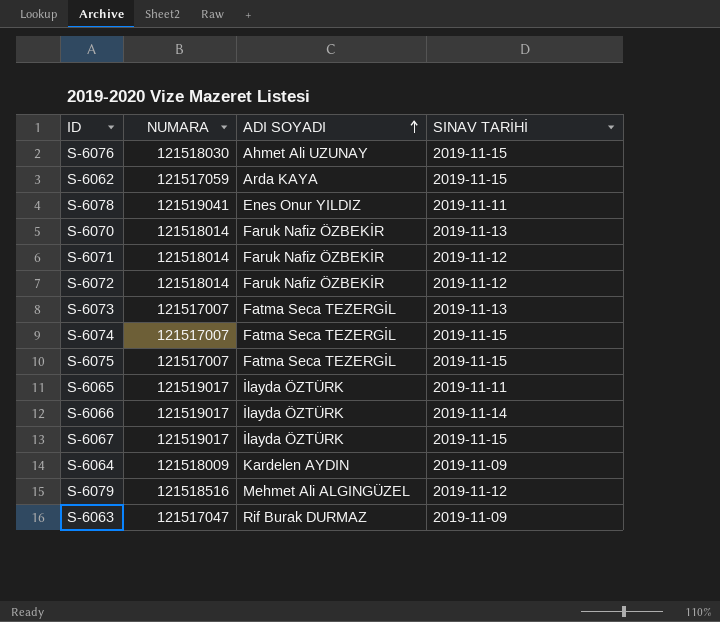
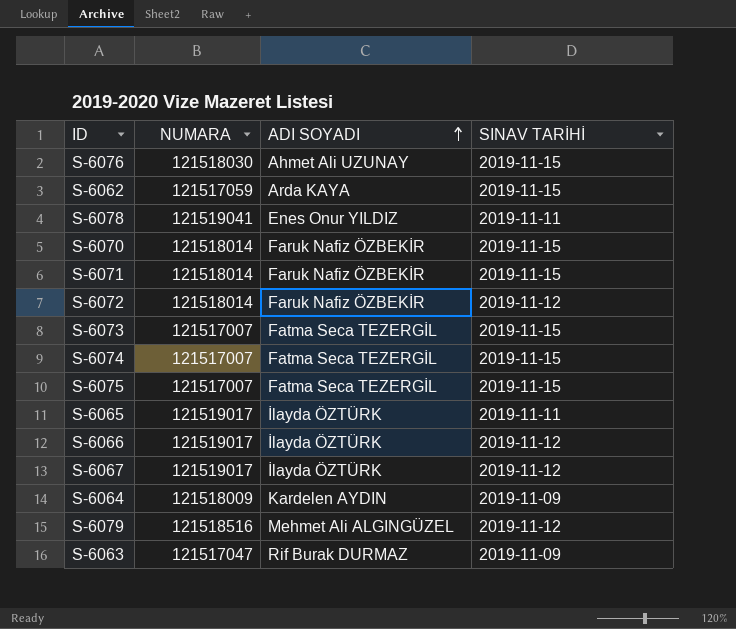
S-6070 | SINAV TARİHİ: 2019-11-13 -> 2019-11-15
S-6071 | SINAV TARİHİ: 2019-11-12 -> 2019-11-15
S-6073 | SINAV TARİHİ: 2019-11-13 -> 2019-11-15
S-6066 | SINAV TARİHİ: 2019-11-14 -> 2019-11-12
S-6067 | SINAV TARİHİ: 2019-11-15 -> 2019-11-12

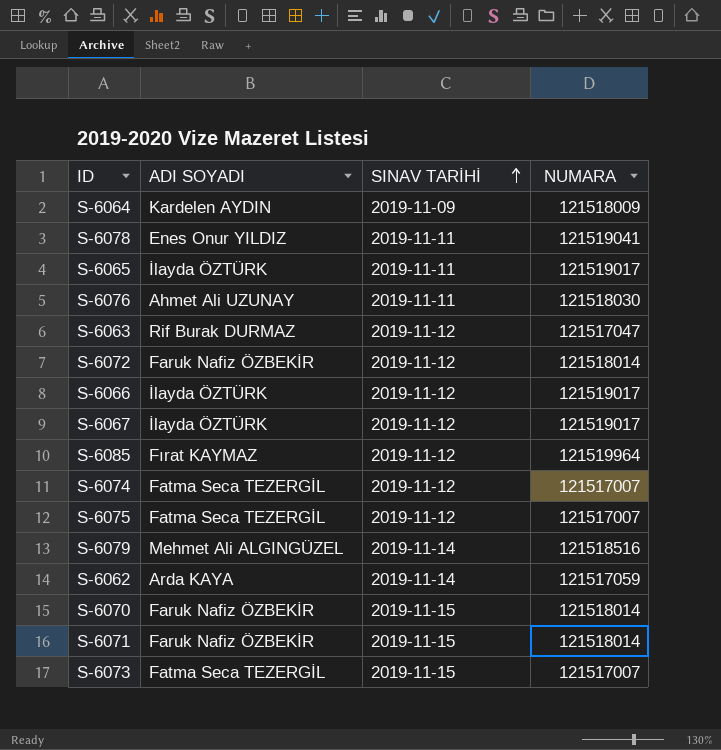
row order: ADI SOYADI ascending -> SINAV TARİHİ ascending
column NUMARA | position: 2 -> 4
S-6076 | SINAV TARİHİ: 2019-11-15 -> 2019-11-11
S-6063 | SINAV TARİHİ: 2019-11-09 -> 2019-11-12
row S-6085: none -> Fırat KAYMAZ | 2019-11-12 | 121519964
S-6074 | SINAV TARİHİ: 2019-11-15 -> 2019-11-12
S-6075 | SINAV TARİHİ: 2019-11-15 -> 2019-11-12
S-6079 | SINAV TARİHİ: 2019-11-12 -> 2019-11-14
S-6062 | SINAV TARİHİ: 2019-11-15 -> 2019-11-14

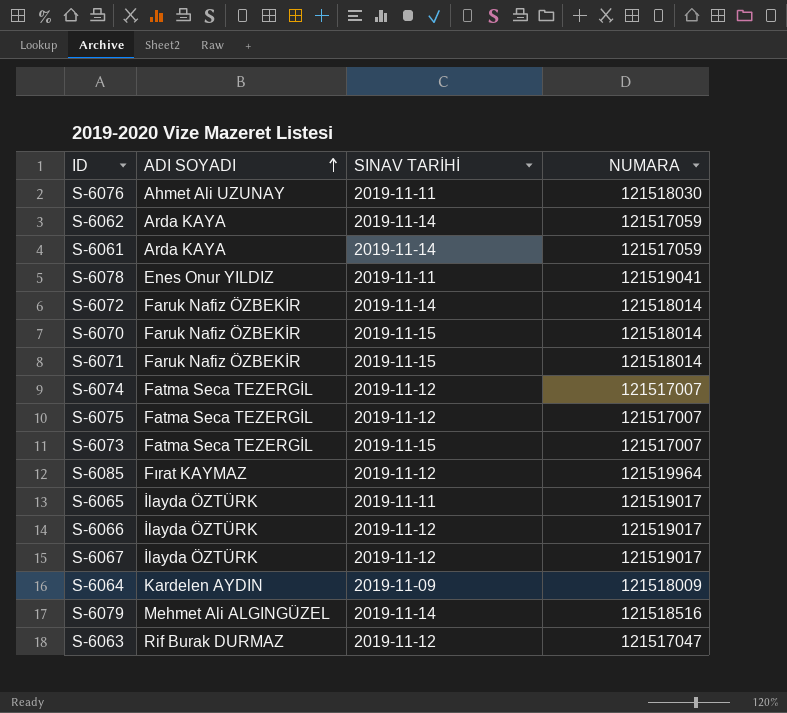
row order: SINAV TARİHİ ascending -> ADI SOYADI ascending
row S-6061: none -> Arda KAYA | 2019-11-14 | 121517059
S-6072 | SINAV TARİHİ: 2019-11-12 -> 2019-11-14

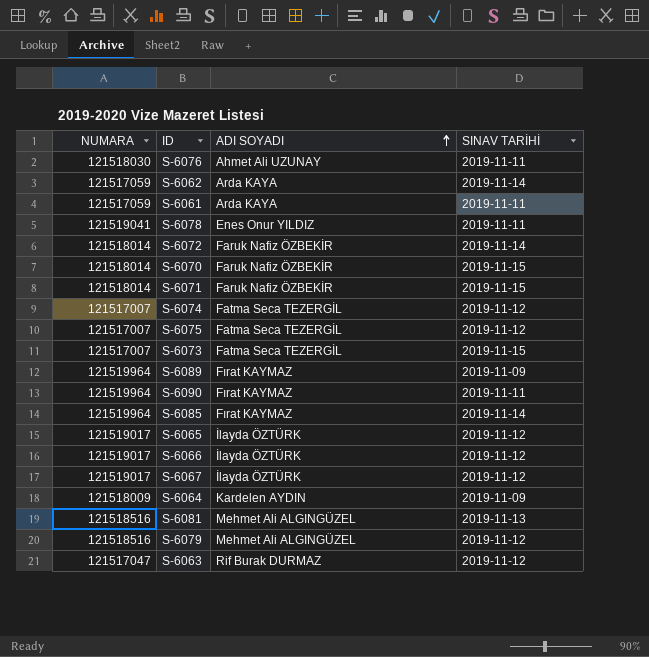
column NUMARA | position: 4 -> 1
S-6061 | SINAV TARİHİ: 2019-11-14 -> 2019-11-11
row S-6089: none -> 121519964 | Fırat KAYMAZ | 2019-11-09
row S-6090: none -> 121519964 | Fırat KAYMAZ | 2019-11-11
S-6085 | SINAV TARİHİ: 2019-11-12 -> 2019-11-14
S-6065 | SINAV TARİHİ: 2019-11-11 -> 2019-11-12
row S-6081: none -> 121518516 | Mehmet Ali ALGINGÜZEL | 2019-11-13
S-6079 | SINAV TARİHİ: 2019-11-14 -> 2019-11-12

